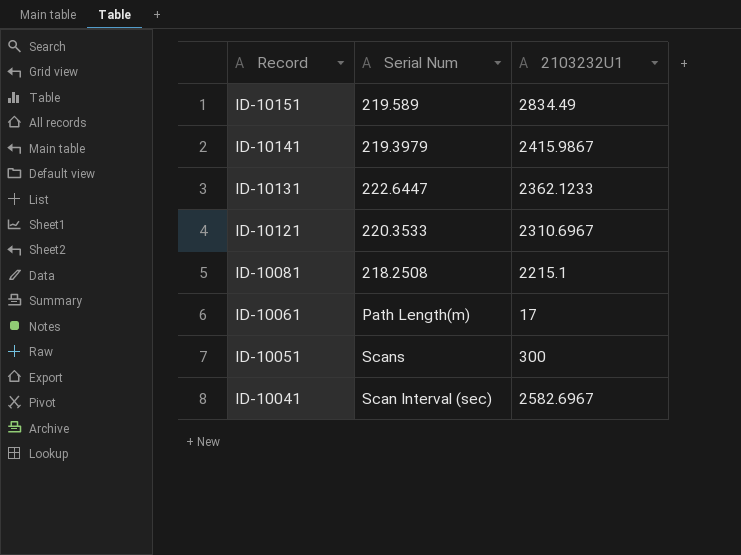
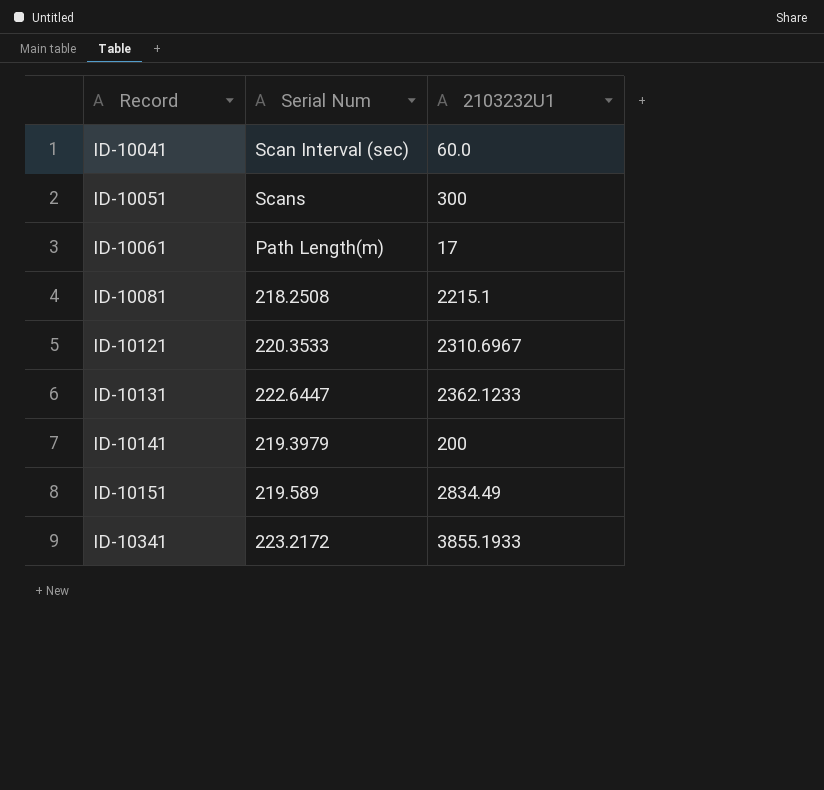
row order: Record descending -> Record ascending
ID-10041 | 2103232U1: 2582.6967 -> 60.0
ID-10141 | 2103232U1: 2415.9867 -> 200
row ID-10341: none -> 223.2172 | 3855.1933

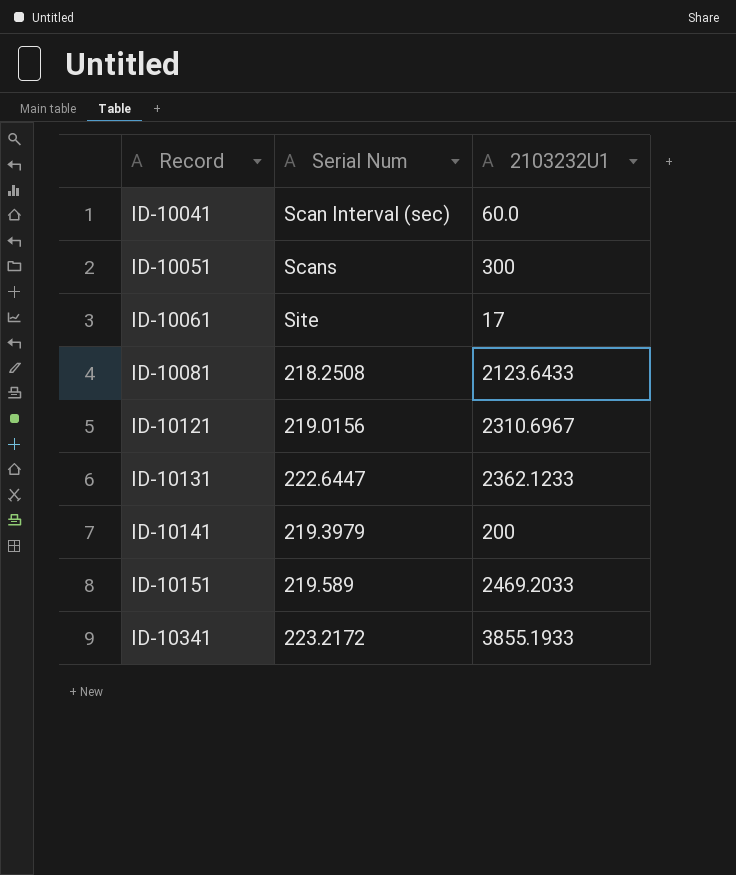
ID-10061 | Serial Num: Path Length(m) -> Site
ID-10081 | 2103232U1: 2215.1 -> 2123.6433
ID-10121 | Serial Num: 220.3533 -> 219.0156
ID-10151 | 2103232U1: 2834.49 -> 2469.2033

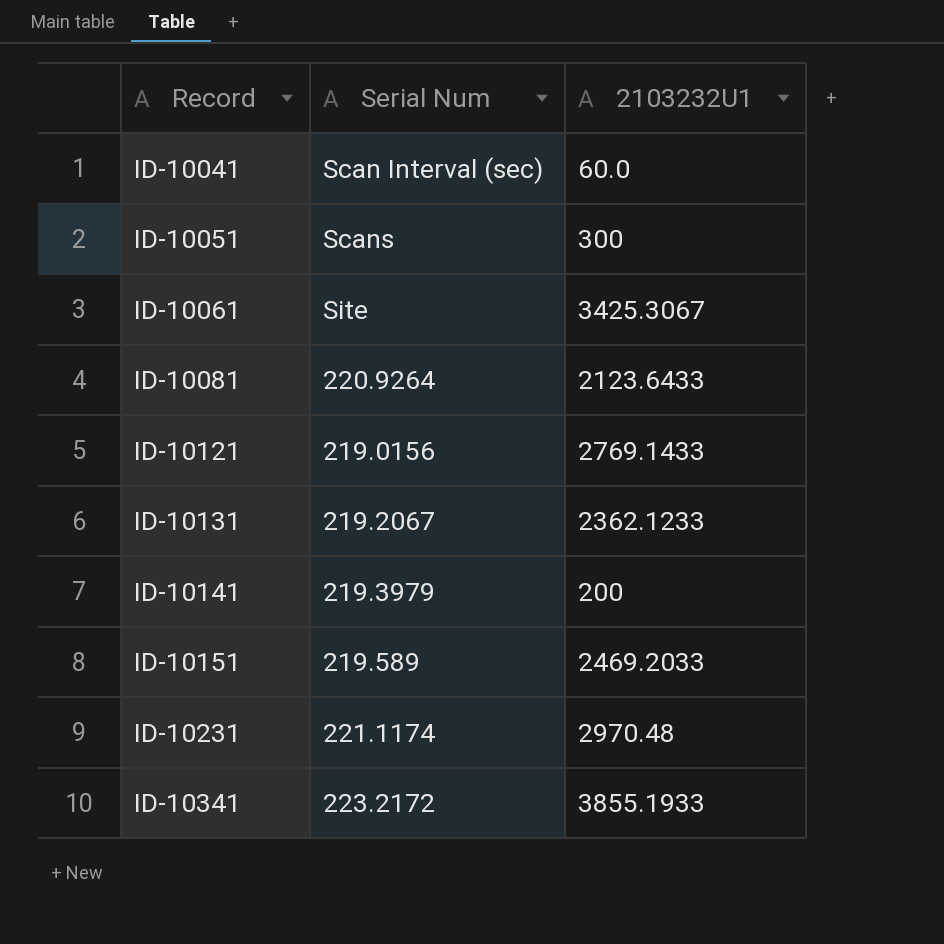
ID-10061 | 2103232U1: 17 -> 3425.3067
ID-10081 | Serial Num: 218.2508 -> 220.9264
ID-10121 | 2103232U1: 2310.6967 -> 2769.1433
ID-10131 | Serial Num: 222.6447 -> 219.2067
row ID-10231: none -> 221.1174 | 2970.48

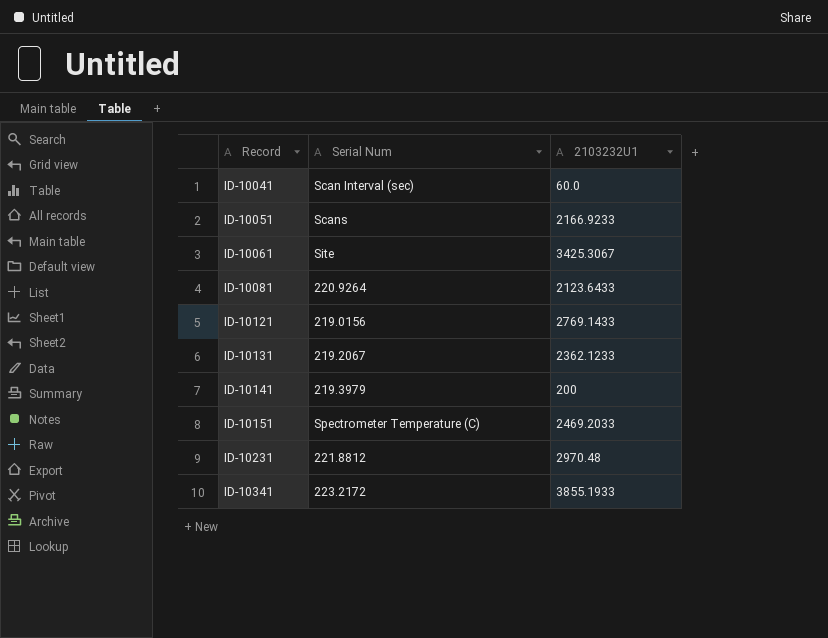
ID-10051 | 2103232U1: 300 -> 2166.9233
ID-10151 | Serial Num: 219.589 -> Spectrometer Temperature (C)
ID-10231 | Serial Num: 221.1174 -> 221.8812

